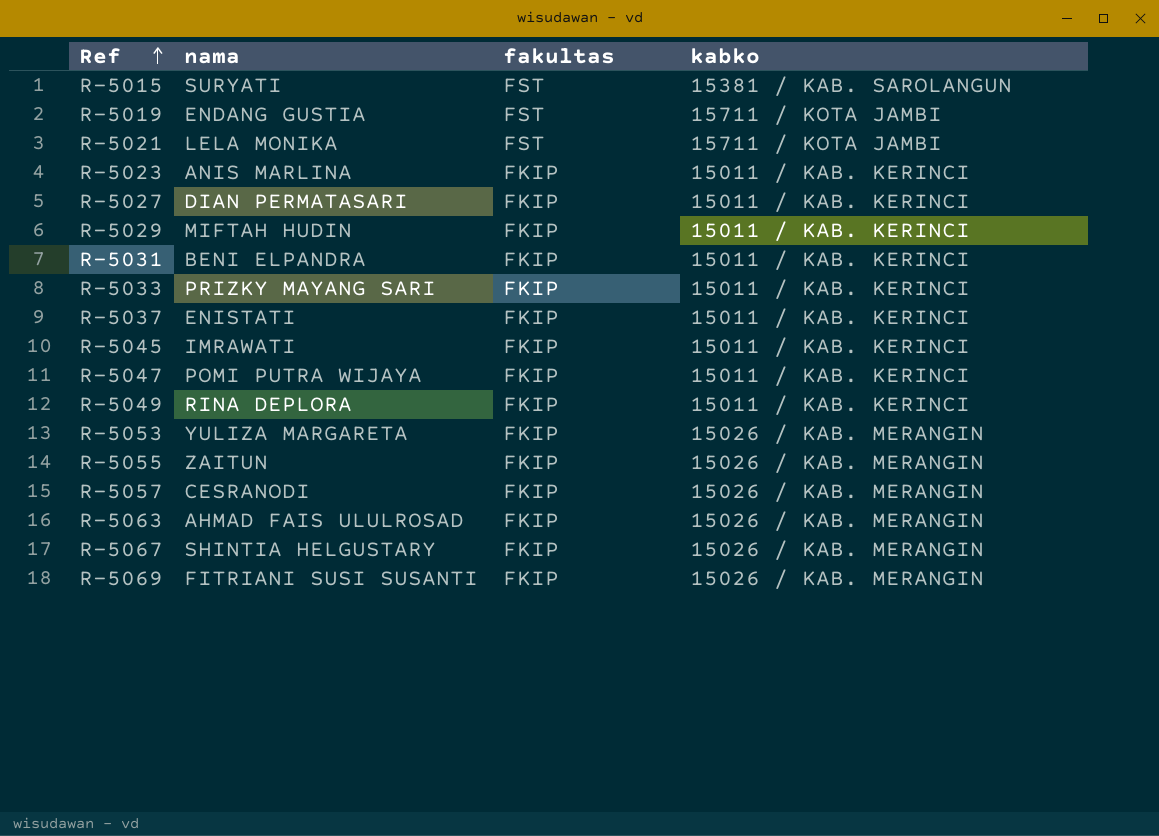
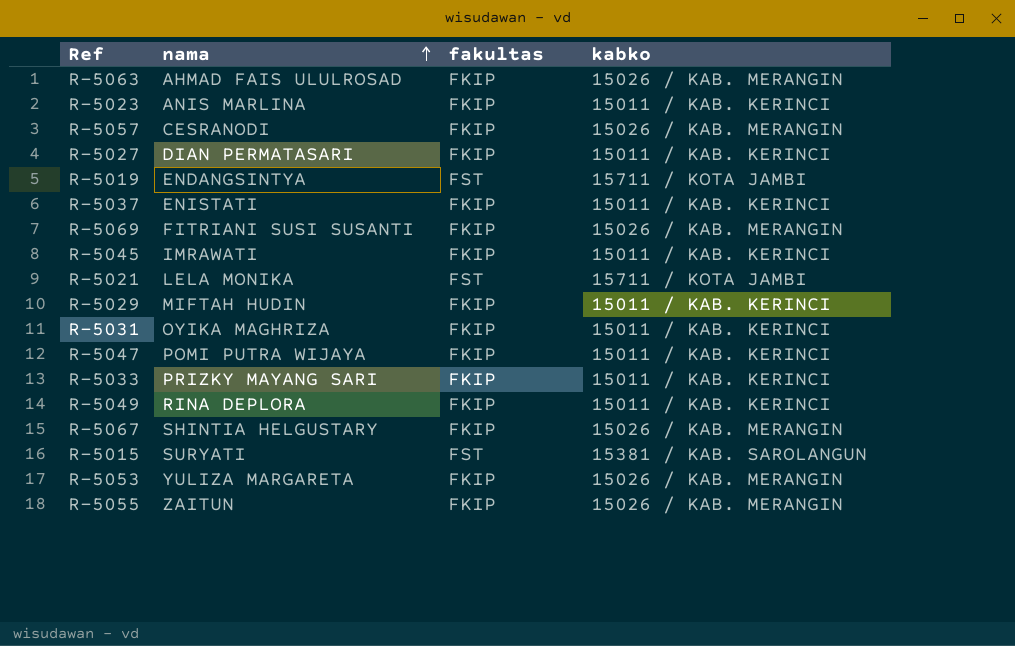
row order: Ref ascending -> nama ascending
R-5019 | nama: ENDANG GUSTIA -> ENDANGSINTYA
R-5031 | nama: BENI ELPANDRA -> OYIKA MAGHRIZA

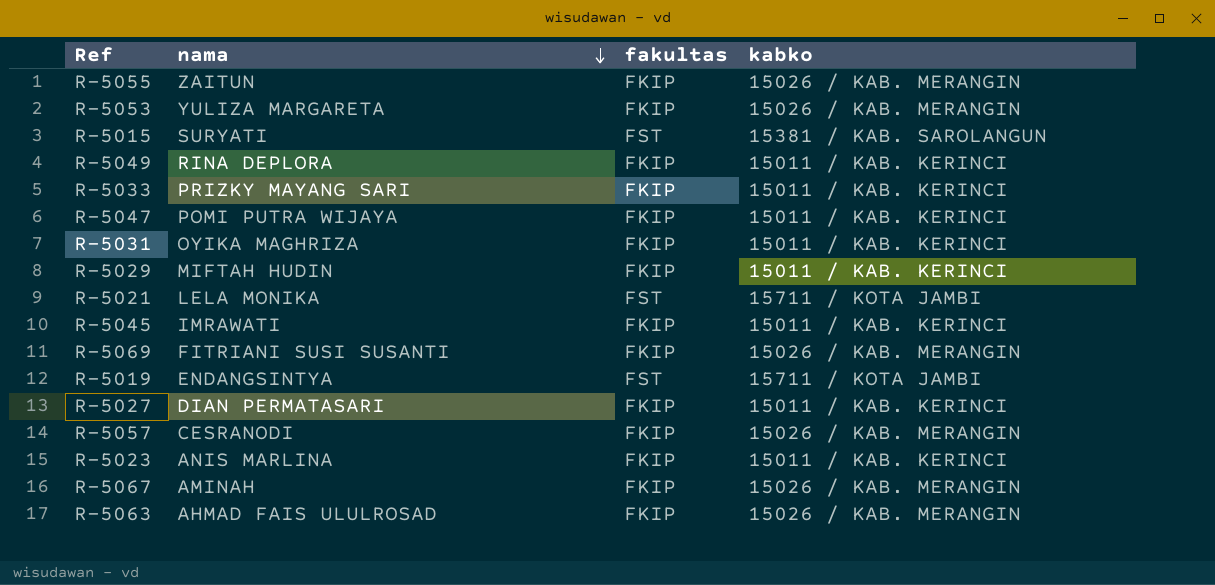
row order: nama ascending -> nama descending
row R-5037: ENISTATI | FKIP | 15011 / KAB. KERINCI -> none
R-5067 | nama: SHINTIA HELGUSTARY -> AMINAH

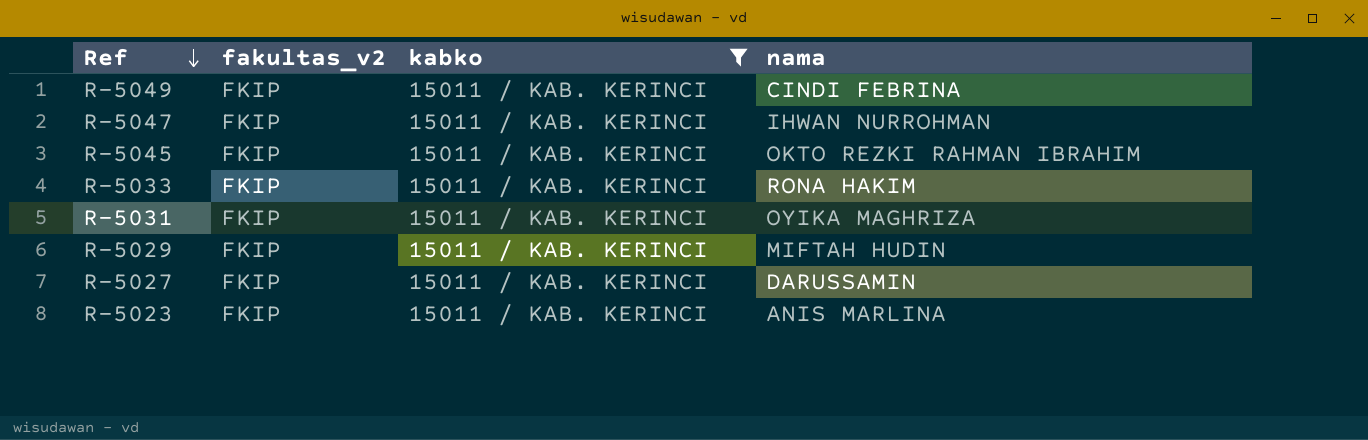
filter: none -> kabko = 15011 / KAB. KERINCI
row order: nama descending -> Ref descending
column name: fakultas -> fakultas_v2
column nama | position: 2 -> 4
R-5049 | nama: RINA DEPLORA -> CINDI FEBRINA
R-5047 | nama: POMI PUTRA WIJAYA -> IHWAN NURROHMAN
R-5045 | nama: IMRAWATI -> OKTO REZKI RAHMAN IBRAHIM
R-5033 | nama: PRIZKY MAYANG SARI -> RONA HAKIM
R-5027 | nama: DIAN PERMATASARI -> DARUSSAMIN

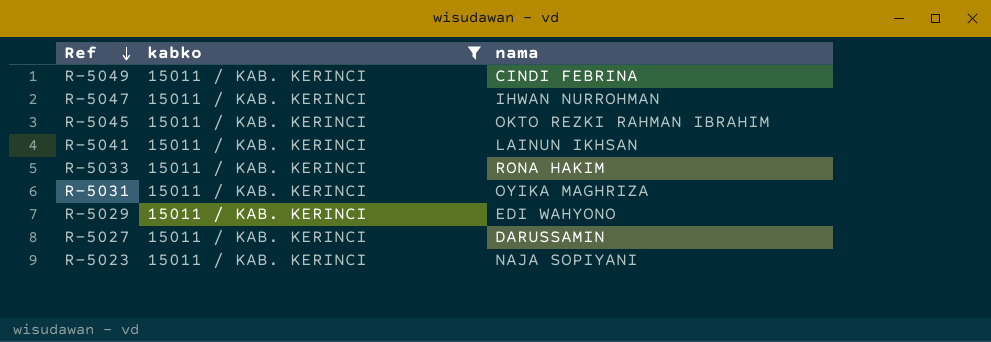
column fakultas_v2 | position: 2 -> none
row R-5041: none -> 15011 / KAB. KERINCI | LAINUN IKHSAN
R-5029 | nama: MIFTAH HUDIN -> EDI WAHYONO
R-5023 | nama: ANIS MARLINA -> NAJA SOPIYANI

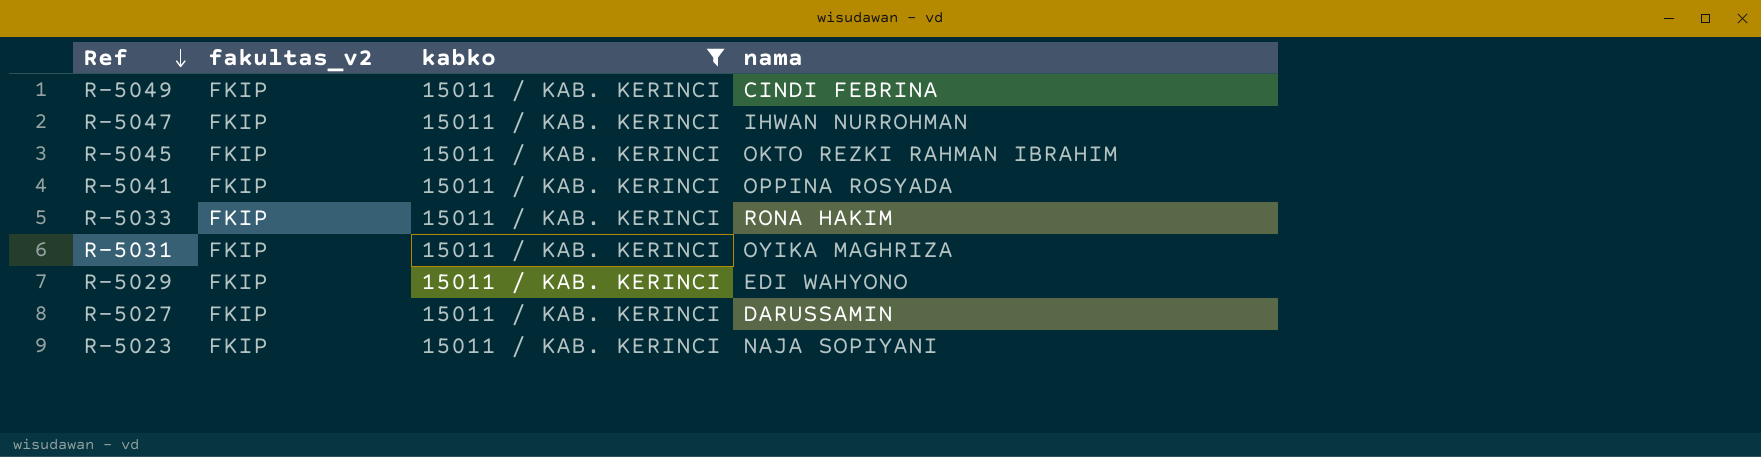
column fakultas_v2 | position: none -> 2
R-5041 | nama: LAINUN IKHSAN -> OPPINA ROSYADA

